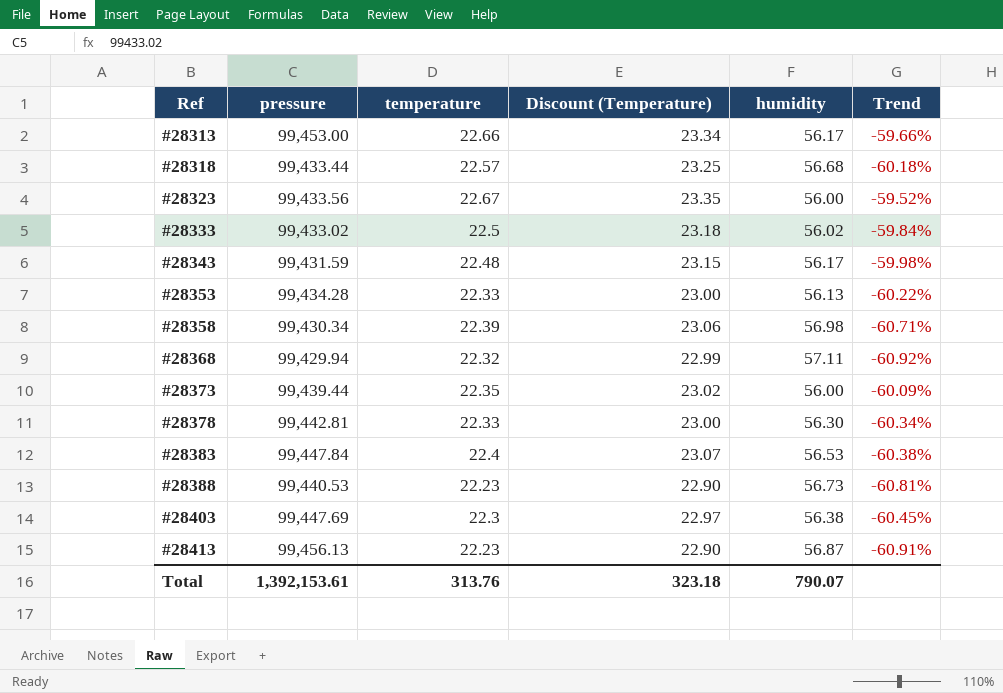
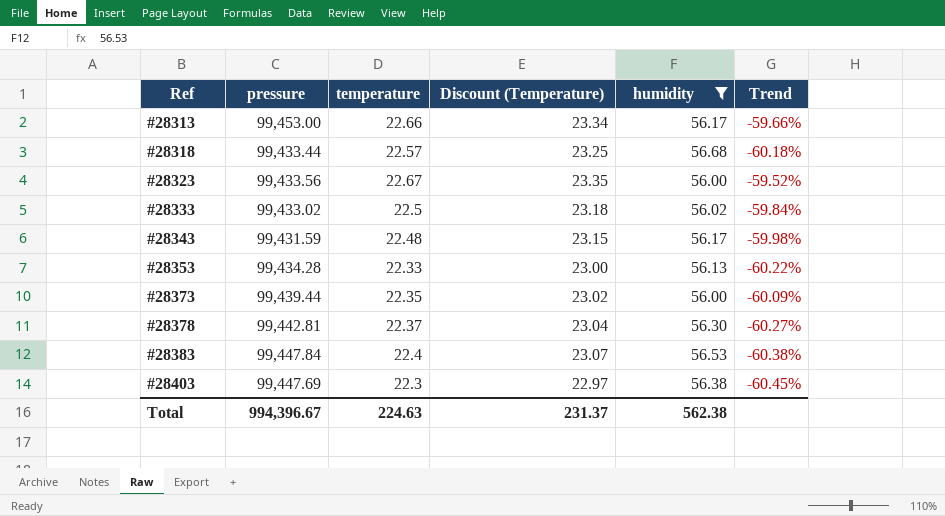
filter: none -> humidity <= 56.68
#28378 | temperature: 22.33 -> 22.37
#28378 | Discount (Temperature): 23.00 -> 23.04
#28378 | Trend: -60.34% -> -60.27%
Total | pressure: 1,392,153.61 -> 994,396.67
Total | temperature: 313.76 -> 224.63
Total | Discount (Temperature): 323.18 -> 231.37
Total | humidity: 790.07 -> 562.38

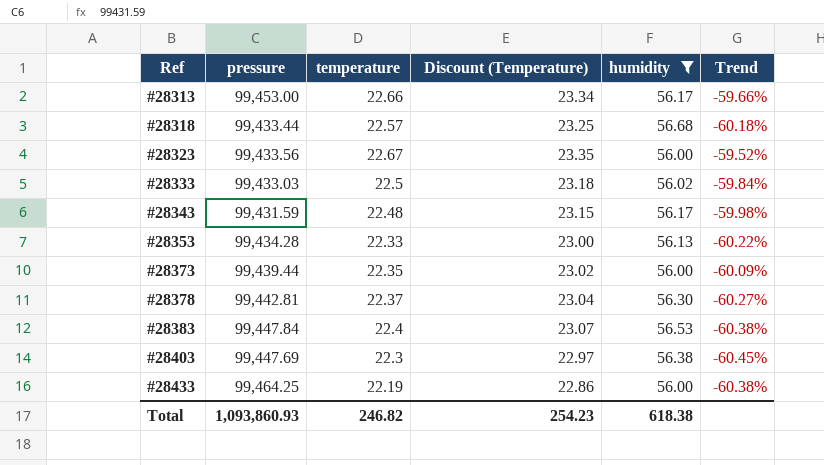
#28333 | pressure: 99,433.02 -> 99,433.03
row #28433: none -> 99,464.25 | 22.19 | 22.86 | 56.00 | -60.38%
Total | pressure: 994,396.67 -> 1,093,860.93
Total | temperature: 224.63 -> 246.82
Total | Discount (Temperature): 231.37 -> 254.23
Total | humidity: 562.38 -> 618.38

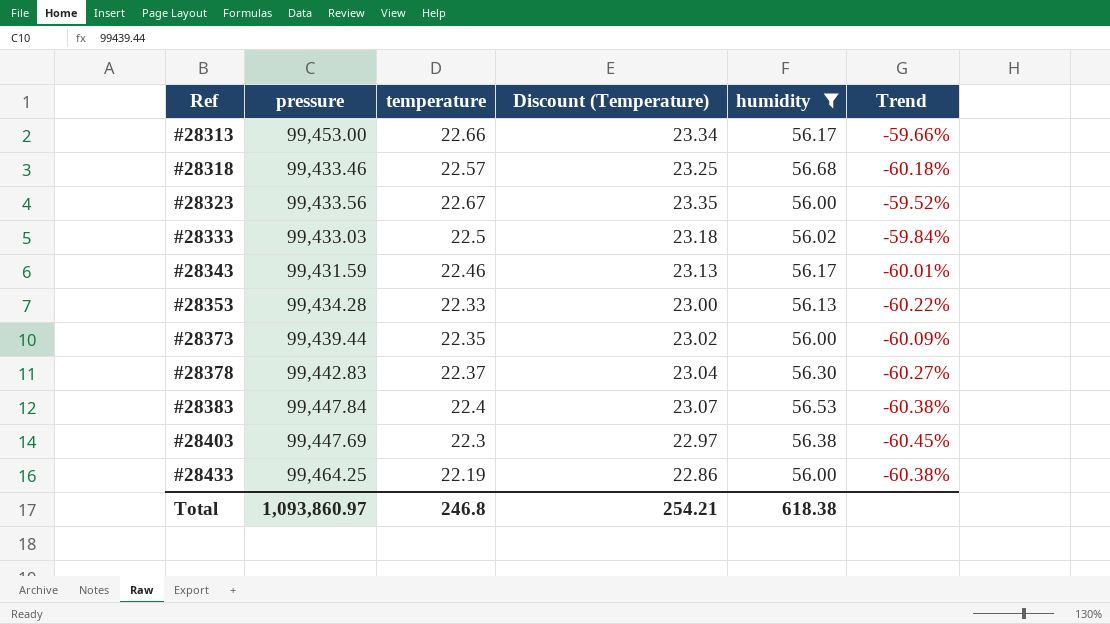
#28318 | pressure: 99,433.44 -> 99,433.46
#28343 | temperature: 22.48 -> 22.46
#28343 | Discount (Temperature): 23.15 -> 23.13
#28343 | Trend: -59.98% -> -60.01%
#28378 | pressure: 99,442.81 -> 99,442.83
Total | pressure: 1,093,860.93 -> 1,093,860.97
Total | temperature: 246.82 -> 246.8
Total | Discount (Temperature): 254.23 -> 254.21

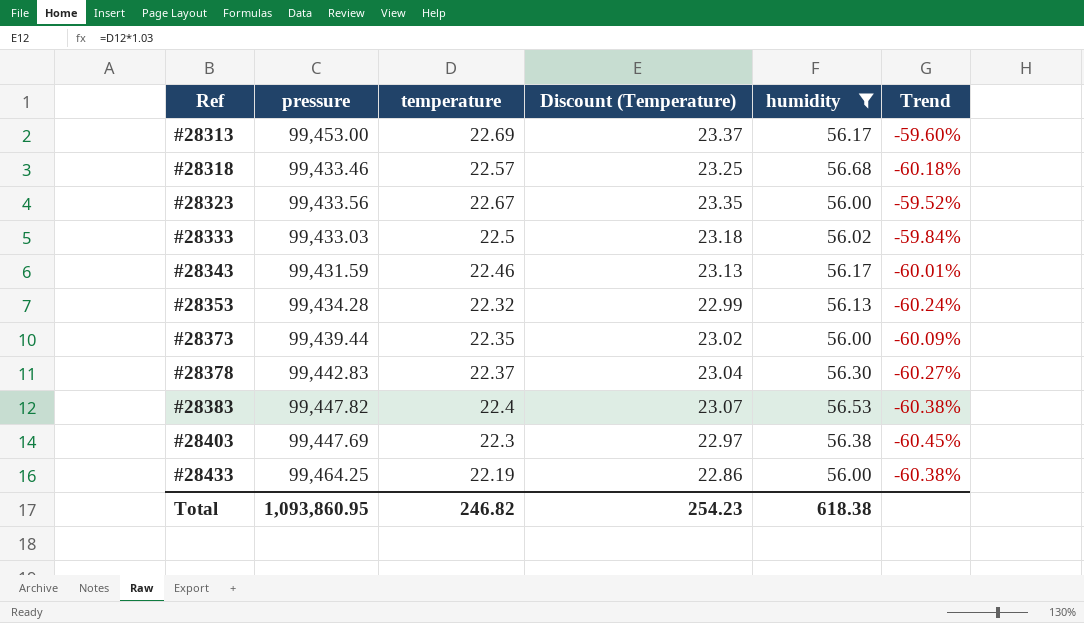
#28313 | temperature: 22.66 -> 22.69
#28313 | Discount (Temperature): 23.34 -> 23.37
#28313 | Trend: -59.66% -> -59.60%
#28353 | temperature: 22.33 -> 22.32
#28353 | Discount (Temperature): 23.00 -> 22.99
#28353 | Trend: -60.22% -> -60.24%
#28383 | pressure: 99,447.84 -> 99,447.82
Total | pressure: 1,093,860.97 -> 1,093,860.95
Total | temperature: 246.8 -> 246.82
Total | Discount (Temperature): 254.21 -> 254.23

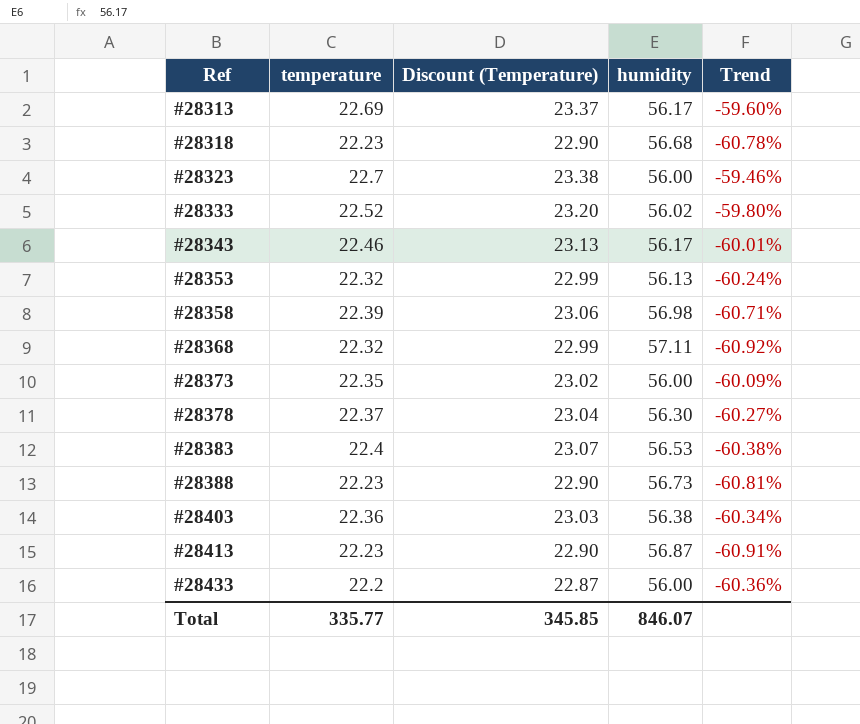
filter: humidity <= 56.68 -> none
column pressure | position: 2 -> none
#28318 | temperature: 22.57 -> 22.23
#28318 | Discount (Temperature): 23.25 -> 22.90
#28318 | Trend: -60.18% -> -60.78%
#28323 | temperature: 22.67 -> 22.7
#28323 | Discount (Temperature): 23.35 -> 23.38
#28323 | Trend: -59.52% -> -59.46%
#28333 | temperature: 22.5 -> 22.52
#28333 | Discount (Temperature): 23.18 -> 23.20
#28333 | Trend: -59.84% -> -59.80%
#28403 | temperature: 22.3 -> 22.36
#28403 | Discount (Temperature): 22.97 -> 23.03
#28403 | Trend: -60.45% -> -60.34%
#28433 | temperature: 22.19 -> 22.2
#28433 | Discount (Temperature): 22.86 -> 22.87
#28433 | Trend: -60.38% -> -60.36%
Total | temperature: 246.82 -> 335.77
Total | Discount (Temperature): 254.23 -> 345.85
Total | humidity: 618.38 -> 846.07

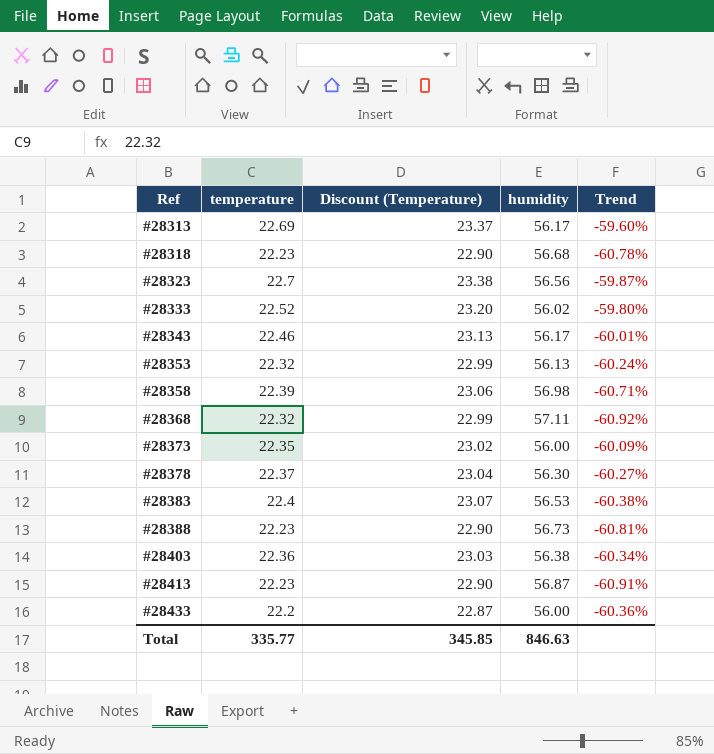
#28323 | humidity: 56.00 -> 56.56
#28323 | Trend: -59.46% -> -59.87%
Total | humidity: 846.07 -> 846.63

